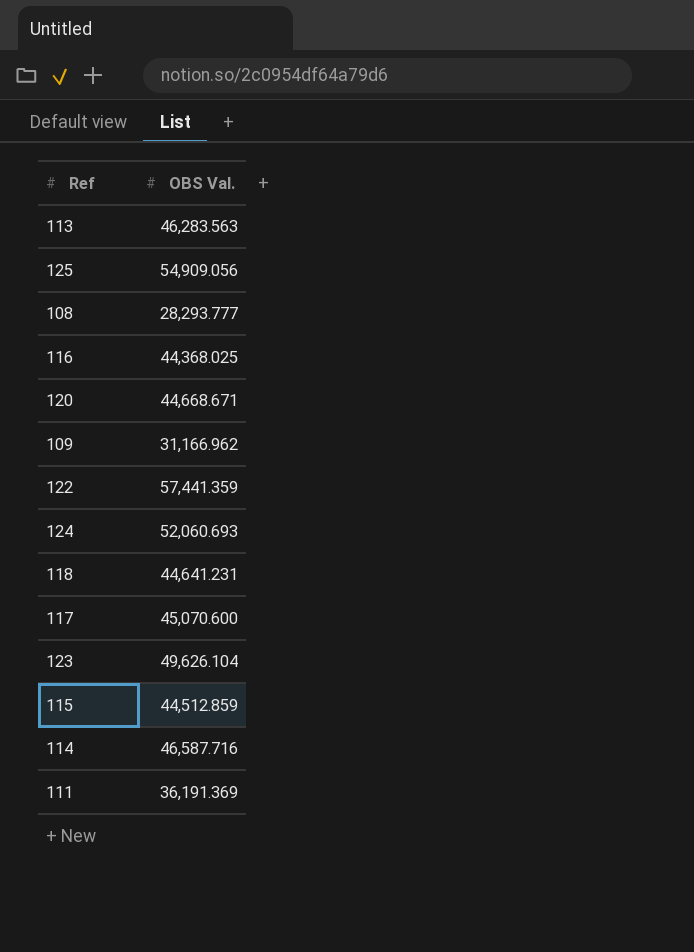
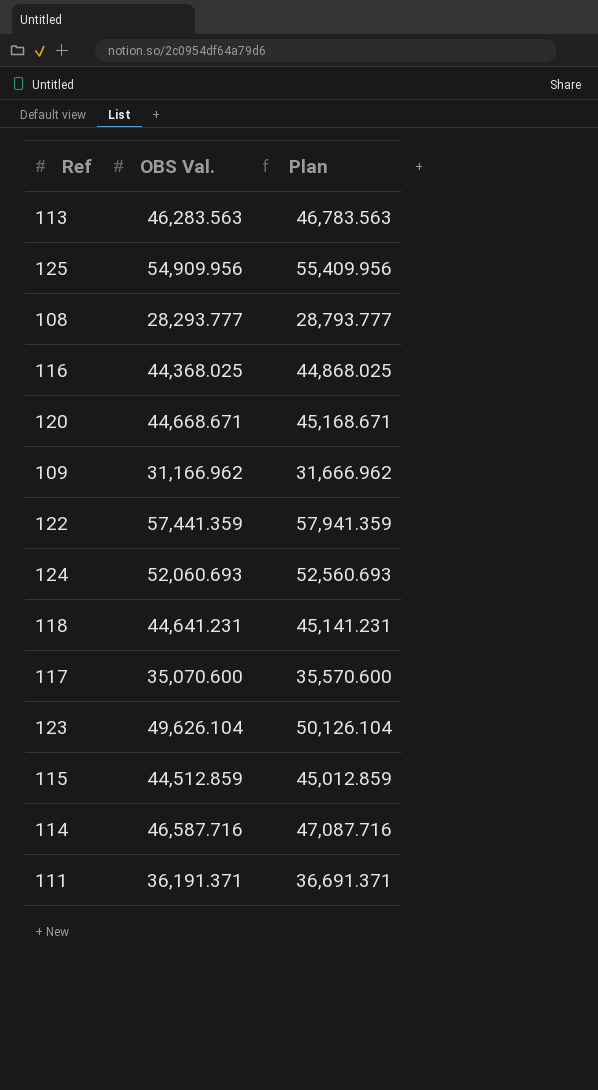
column Plan | formula: none -> [OBS Val.] + 500
125 | OBS Val.: 54,909.056 -> 54,909.956
117 | OBS Val.: 45,070.600 -> 35,070.600
111 | OBS Val.: 36,191.369 -> 36,191.371

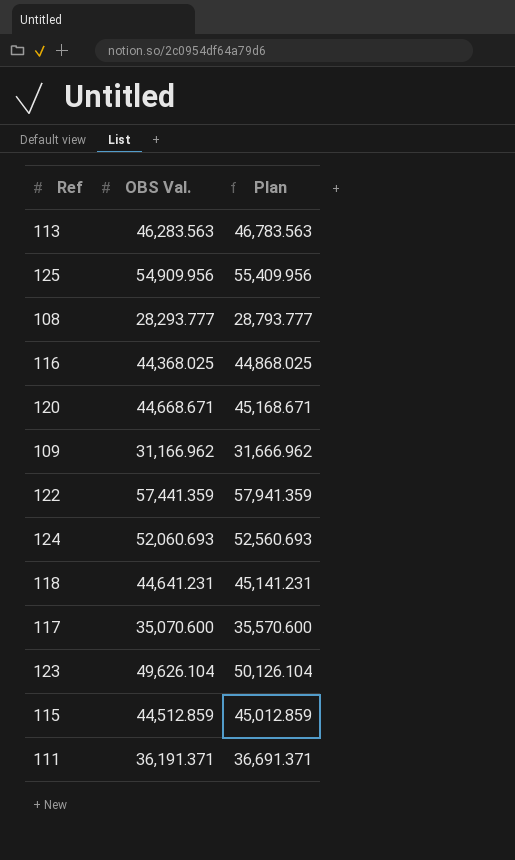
row 114: 46,587.716 | 47,087.716 -> none

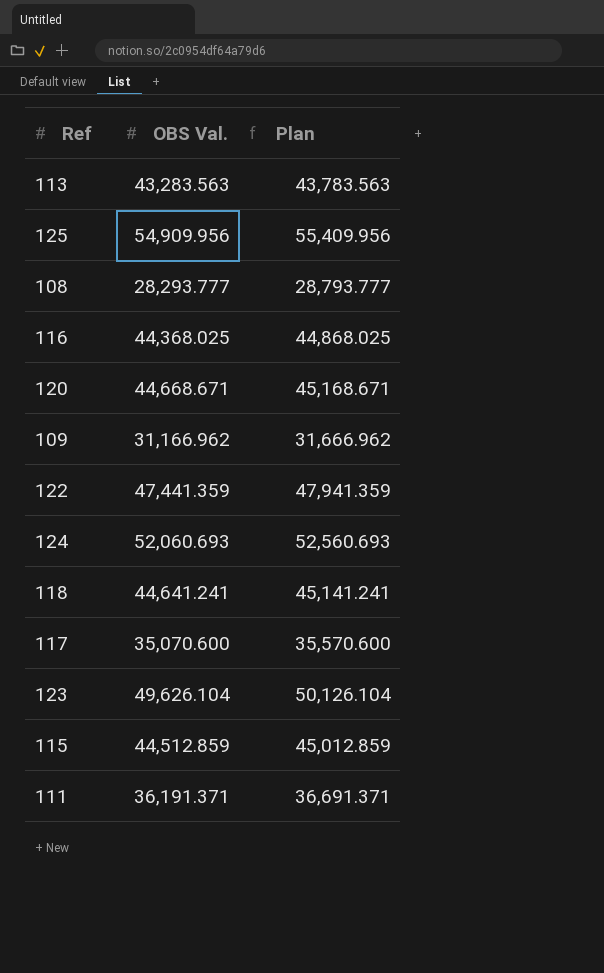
113 | OBS Val.: 46,283.563 -> 43,283.563
113 | Plan: 46,783.563 -> 43,783.563
122 | OBS Val.: 57,441.359 -> 47,441.359
122 | Plan: 57,941.359 -> 47,941.359
118 | OBS Val.: 44,641.231 -> 44,641.241
118 | Plan: 45,141.231 -> 45,141.241

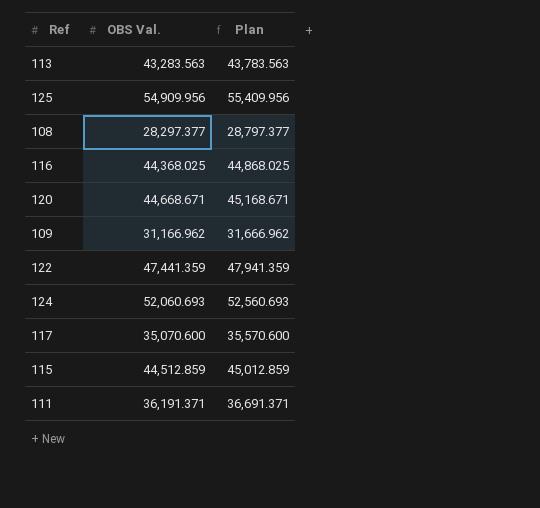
row 118: 44,641.241 | 45,141.241 -> none
row 123: 49,626.104 | 50,126.104 -> none
108 | OBS Val.: 28,293.777 -> 28,297.377
108 | Plan: 28,793.777 -> 28,797.377

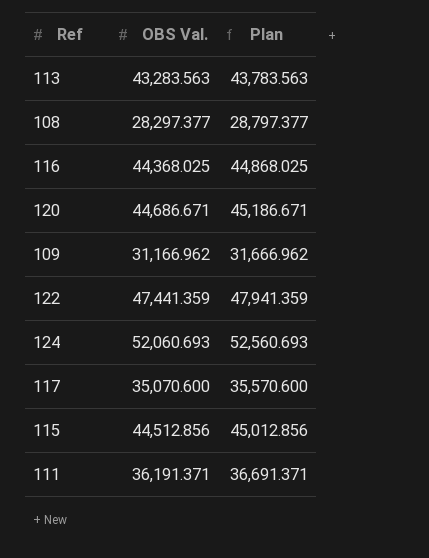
row 125: 54,909.956 | 55,409.956 -> none
120 | OBS Val.: 44,668.671 -> 44,686.671
120 | Plan: 45,168.671 -> 45,186.671
115 | OBS Val.: 44,512.859 -> 44,512.856
115 | Plan: 45,012.859 -> 45,012.856

